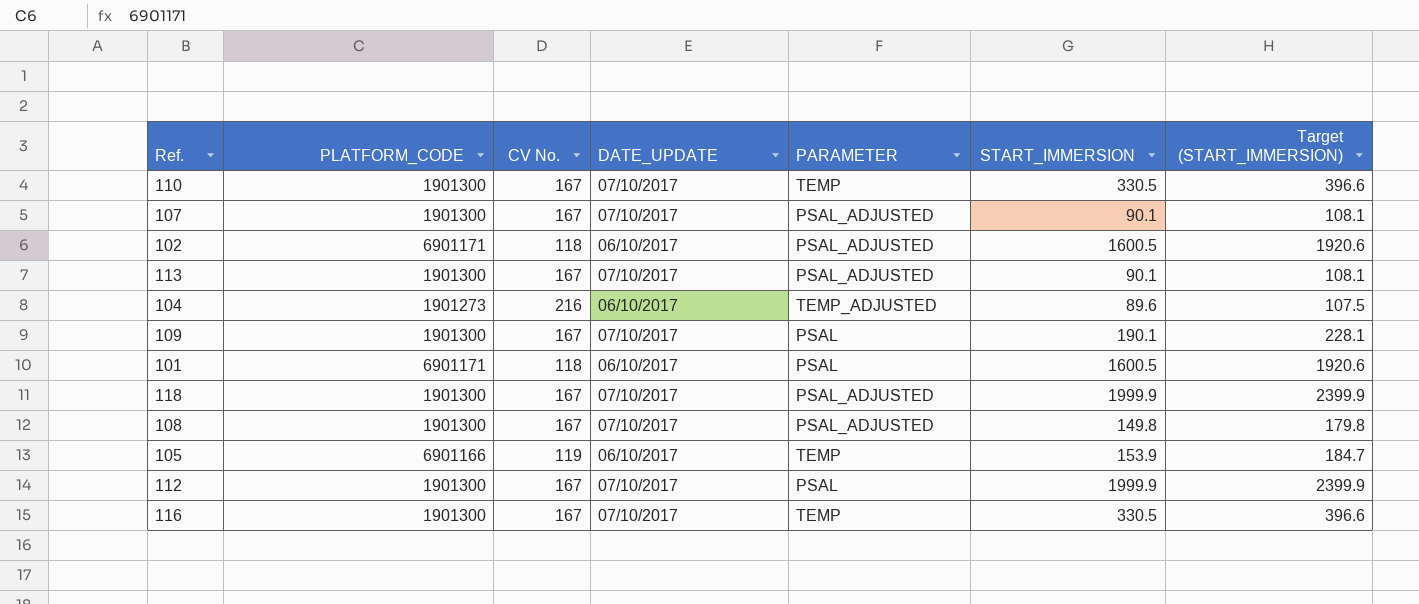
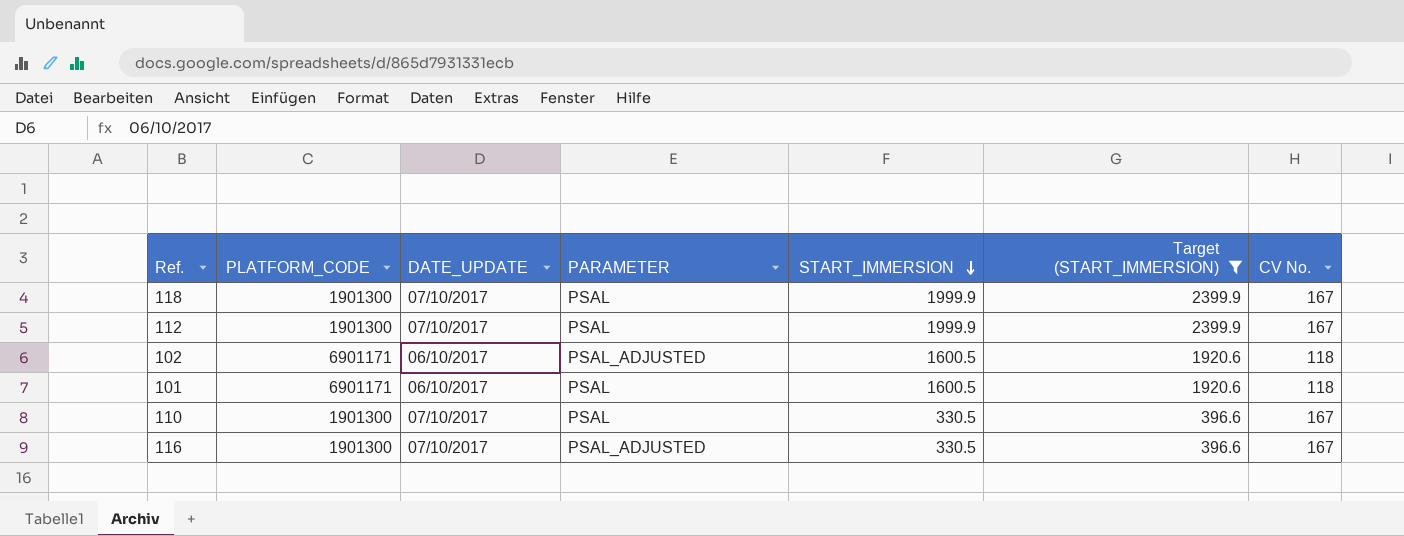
filter: none -> Target (START_IMMERSION) >= 396.6
row order: none -> START_IMMERSION descending
column CV No. | position: 3 -> 7
118 | PARAMETER: PSAL_ADJUSTED -> PSAL
110 | PARAMETER: TEMP -> PSAL
116 | PARAMETER: TEMP -> PSAL_ADJUSTED

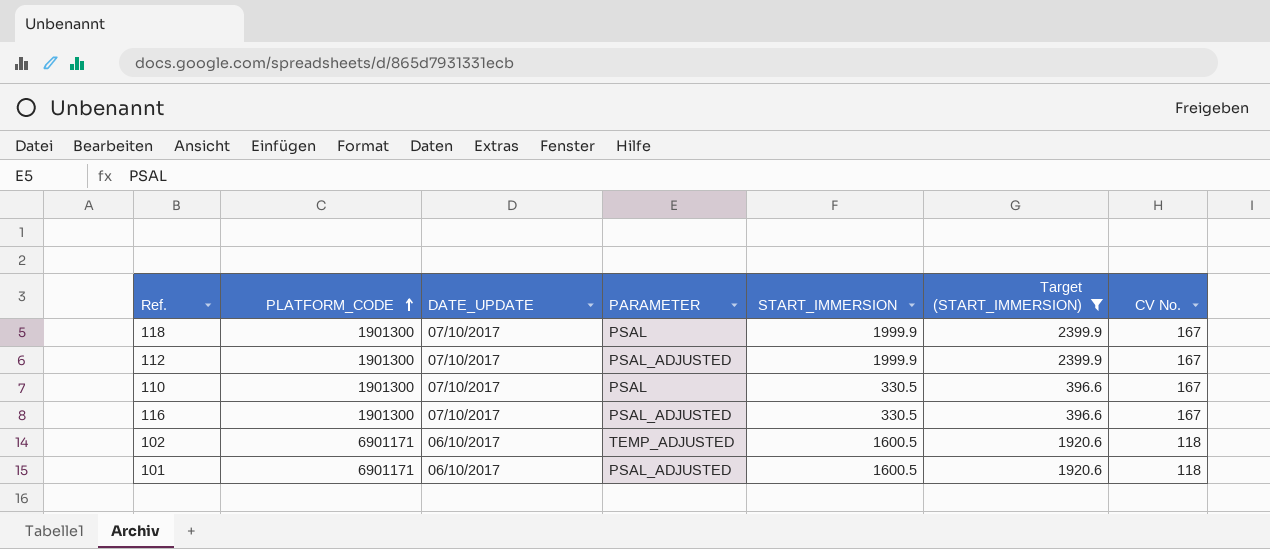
row order: START_IMMERSION descending -> PLATFORM_CODE ascending
112 | PARAMETER: PSAL -> PSAL_ADJUSTED
102 | PARAMETER: PSAL_ADJUSTED -> TEMP_ADJUSTED
101 | PARAMETER: PSAL -> PSAL_ADJUSTED

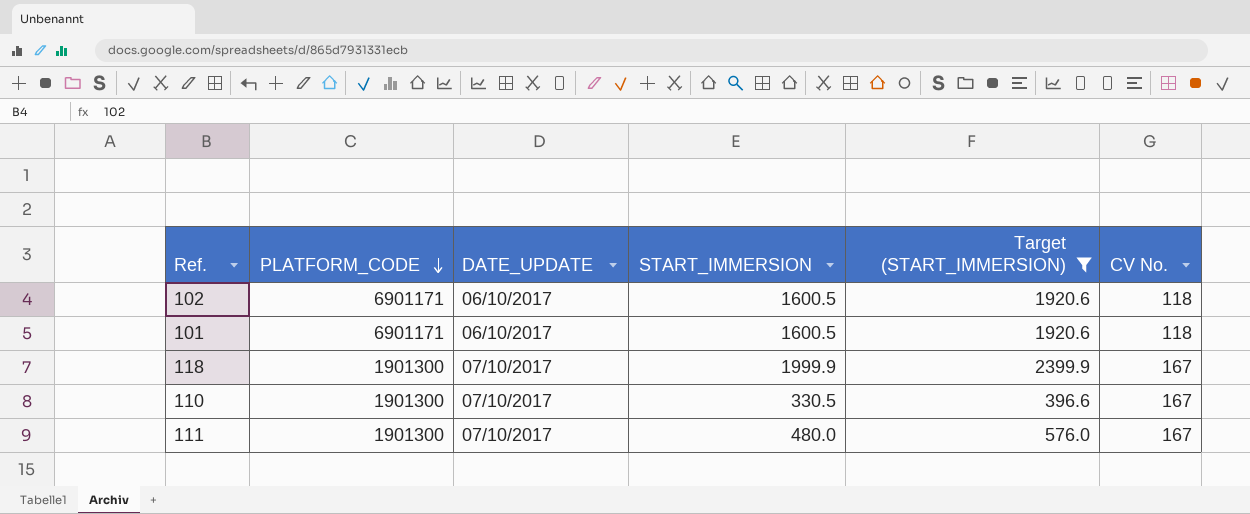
row order: PLATFORM_CODE ascending -> PLATFORM_CODE descending
column PARAMETER | position: 4 -> none
row 112: 1901300 | 07/10/2017 | PSAL_ADJUSTED | 1999.9 | 2399.9 | 167 -> none
row 116: 1901300 | 07/10/2017 | PSAL_ADJUSTED | 330.5 | 396.6 | 167 -> none
row 111: none -> 1901300 | 07/10/2017 | 480.0 | 576.0 | 167

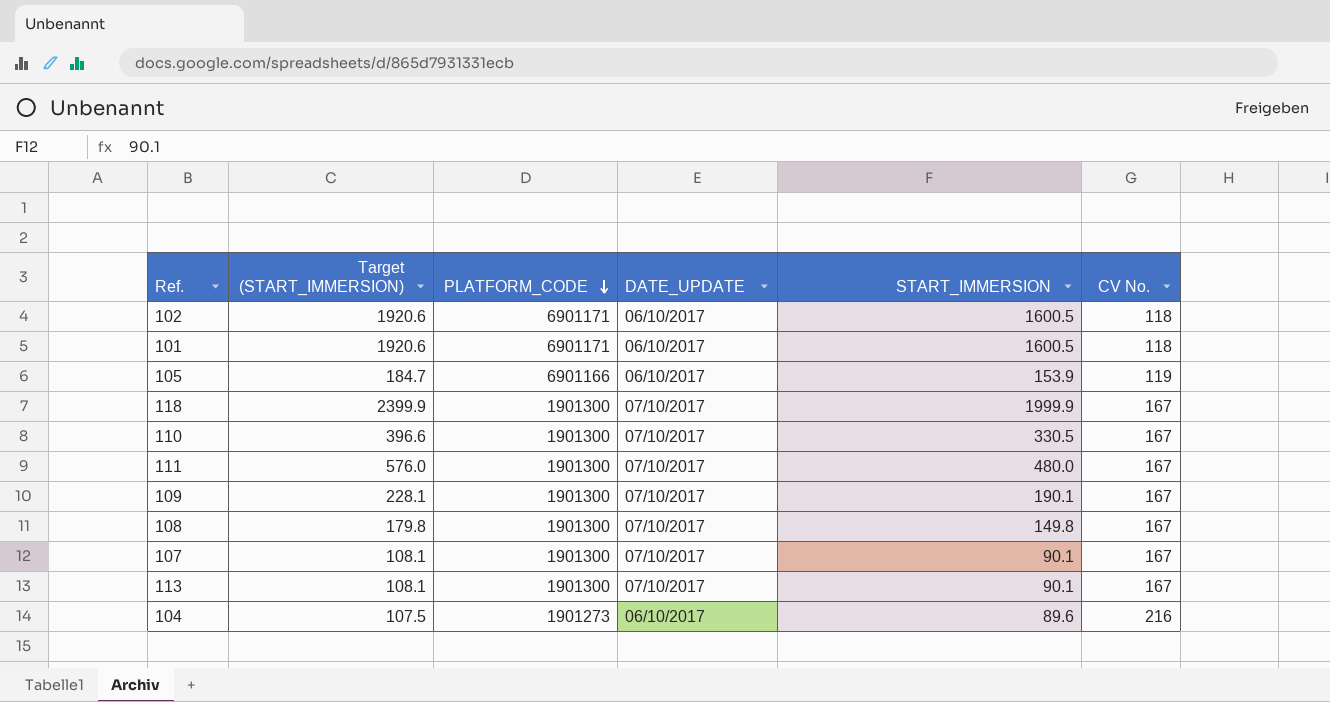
filter: Target (START_IMMERSION) >= 396.6 -> none
column Target (START_IMMERSION) | position: 5 -> 2

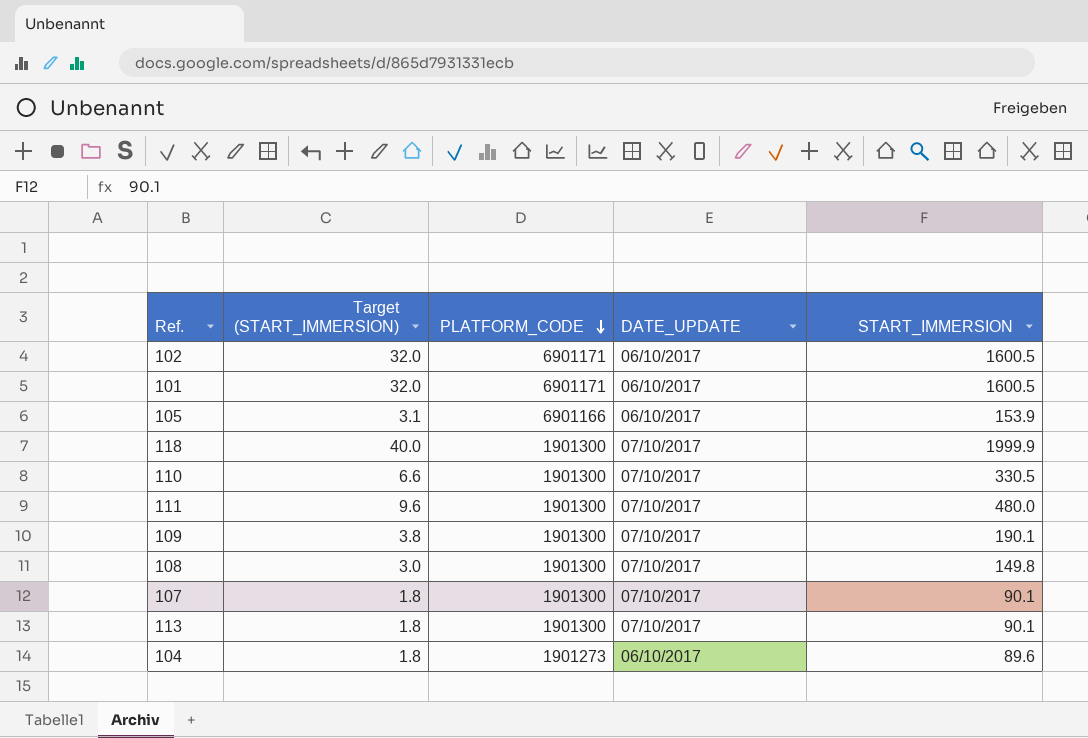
column CV No. | position: 6 -> none
column Target (START_IMMERSION) | formula: [START_IMMERSION] * 1.2 -> [START_IMMERSION] * 0.02

